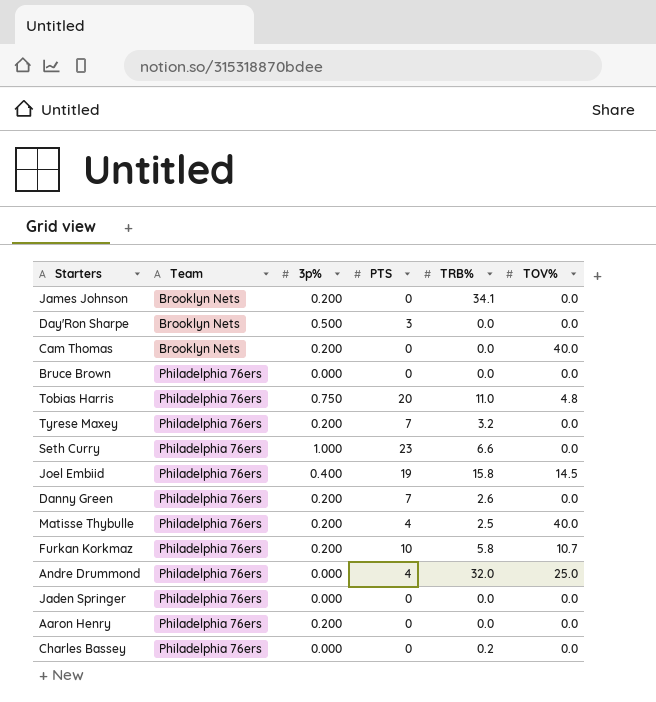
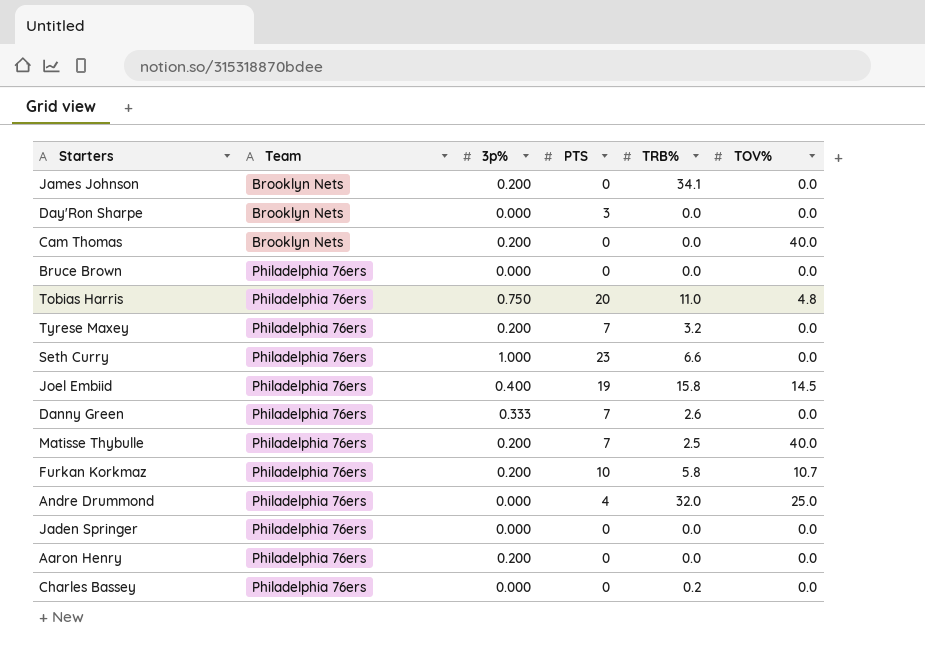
Day'Ron Sharpe | 3p%: 0.500 -> 0.000
Danny Green | 3p%: 0.200 -> 0.333
Matisse Thybulle | PTS: 4 -> 7

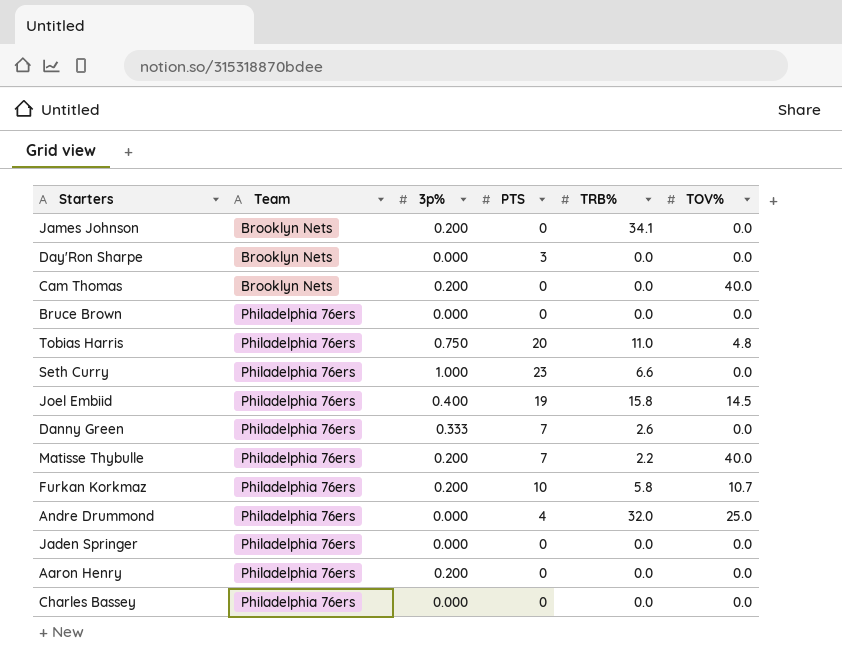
row Tyrese Maxey: Philadelphia 76ers | 0.200 | 7 | 3.2 | 0.0 -> none
Matisse Thybulle | TRB%: 2.5 -> 2.2
Charles Bassey | TRB%: 0.2 -> 0.0

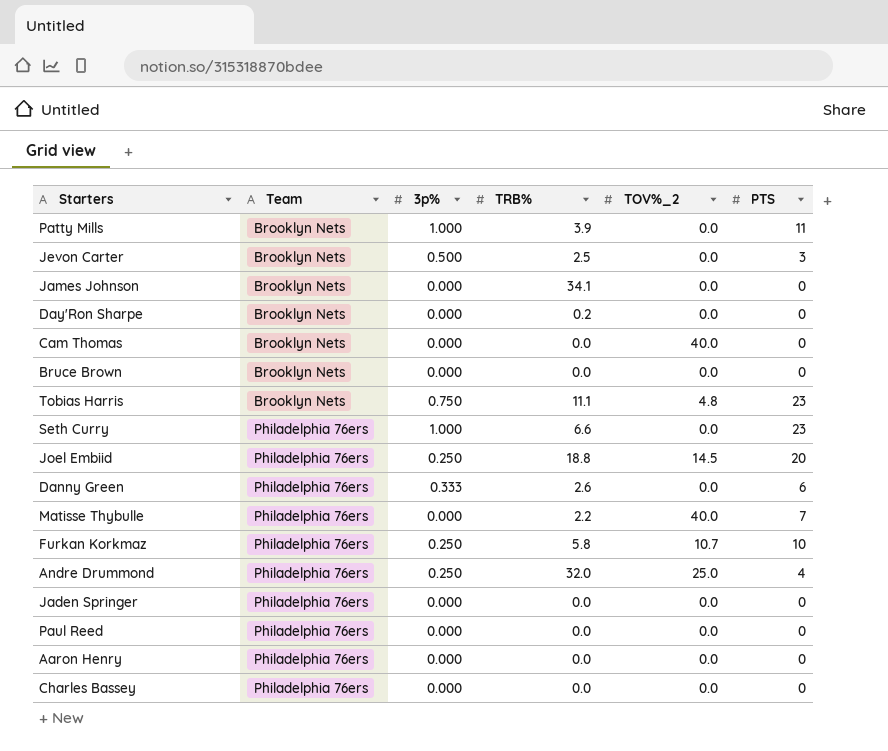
column name: TOV% -> TOV%_2
column PTS | position: 4 -> 6
row Patty Mills: none -> Brooklyn Nets | 1.000 | 3.9 | 0.0 | 11
row Jevon Carter: none -> Brooklyn Nets | 0.500 | 2.5 | 0.0 | 3
James Johnson | 3p%: 0.200 -> 0.000
Day'Ron Sharpe | TRB%: 0.0 -> 0.2
Day'Ron Sharpe | PTS: 3 -> 0
Cam Thomas | 3p%: 0.200 -> 0.000
Bruce Brown | Team: Philadelphia 76ers -> Brooklyn Nets
Tobias Harris | Team: Philadelphia 76ers -> Brooklyn Nets
Tobias Harris | TRB%: 11.0 -> 11.1
Tobias Harris | PTS: 20 -> 23
Joel Embiid | 3p%: 0.400 -> 0.250
Joel Embiid | TRB%: 15.8 -> 18.8
Joel Embiid | PTS: 19 -> 20
Danny Green | PTS: 7 -> 6
Matisse Thybulle | 3p%: 0.200 -> 0.000
Furkan Korkmaz | 3p%: 0.200 -> 0.250
Andre Drummond | 3p%: 0.000 -> 0.250
row Paul Reed: none -> Philadelphia 76ers | 0.000 | 0.0 | 0.0 | 0
Aaron Henry | 3p%: 0.200 -> 0.000

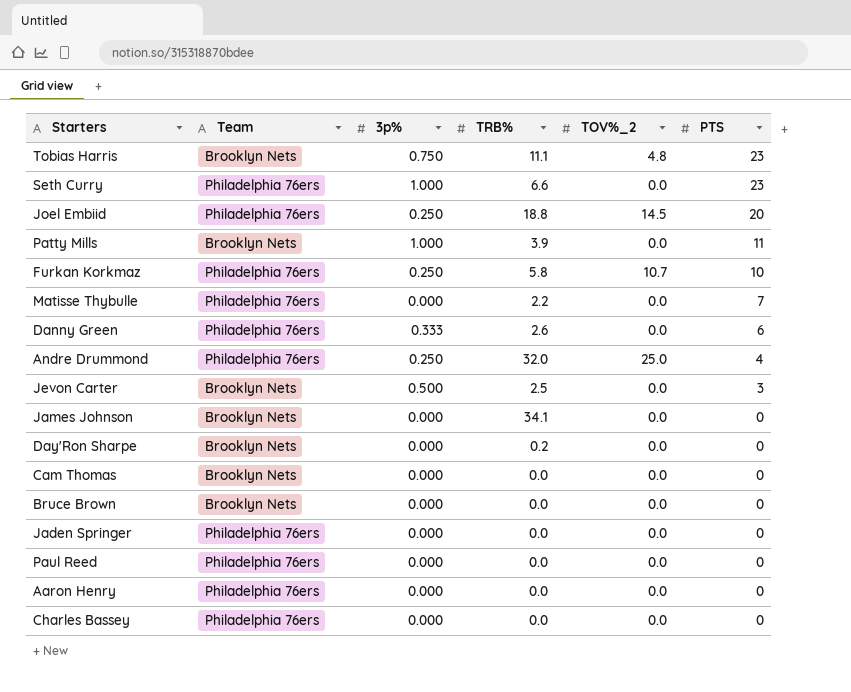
row order: Team ascending -> PTS descending
Matisse Thybulle | TOV%_2: 40.0 -> 0.0
Cam Thomas | TOV%_2: 40.0 -> 0.0

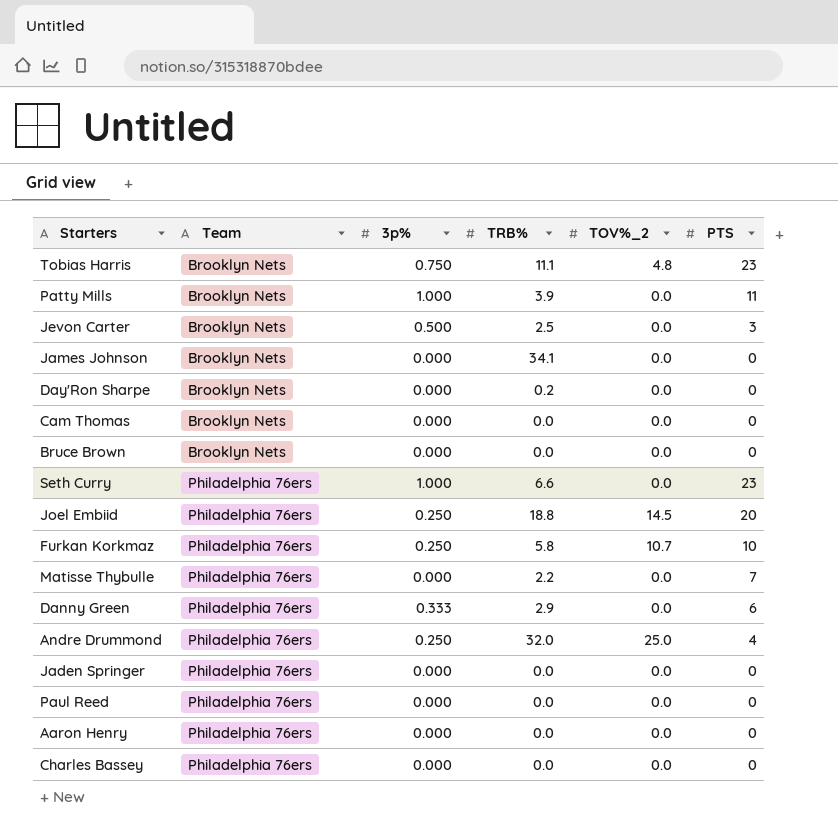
row order: PTS descending -> Team ascending
Danny Green | TRB%: 2.6 -> 2.9

